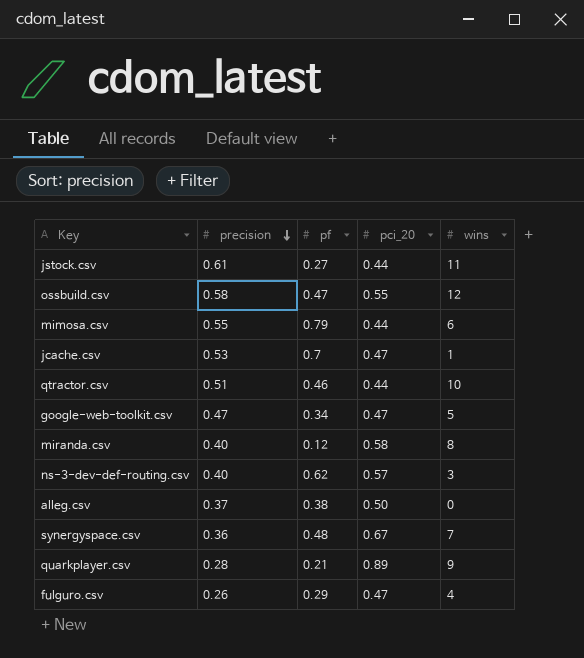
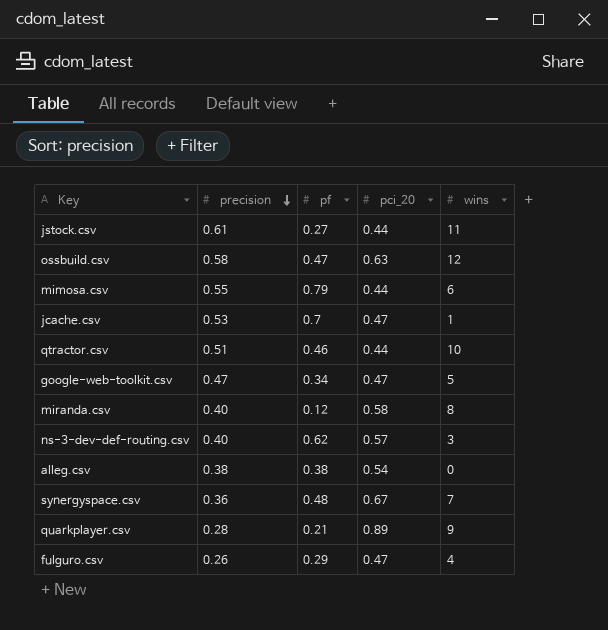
ossbuild.csv | pci_20: 0.55 -> 0.63
alleg.csv | precision: 0.37 -> 0.38
alleg.csv | pci_20: 0.50 -> 0.54

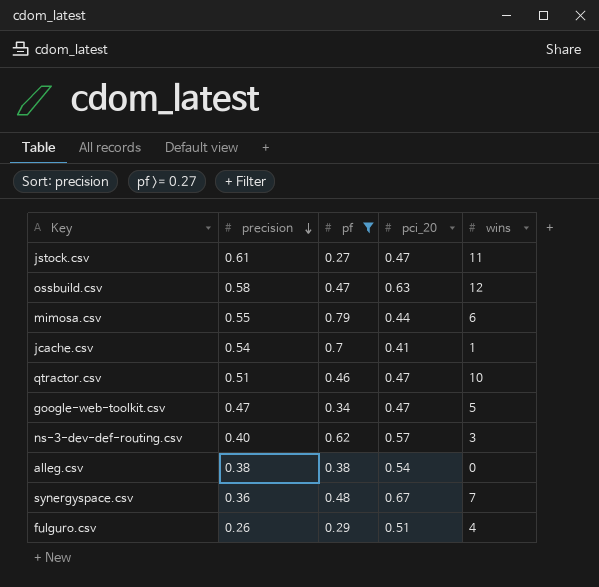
filter: none -> pf >= 0.27
jstock.csv | pci_20: 0.44 -> 0.47
jcache.csv | precision: 0.53 -> 0.54
jcache.csv | pci_20: 0.47 -> 0.41
qtractor.csv | pci_20: 0.44 -> 0.47
fulguro.csv | pci_20: 0.47 -> 0.51

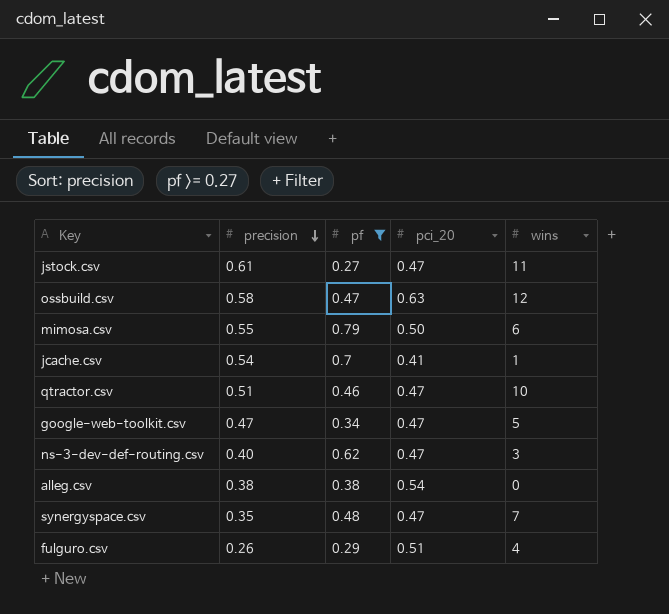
mimosa.csv | pci_20: 0.44 -> 0.50
ns-3-dev-def-routing.csv | pci_20: 0.57 -> 0.47
synergyspace.csv | precision: 0.36 -> 0.35
synergyspace.csv | pci_20: 0.67 -> 0.47

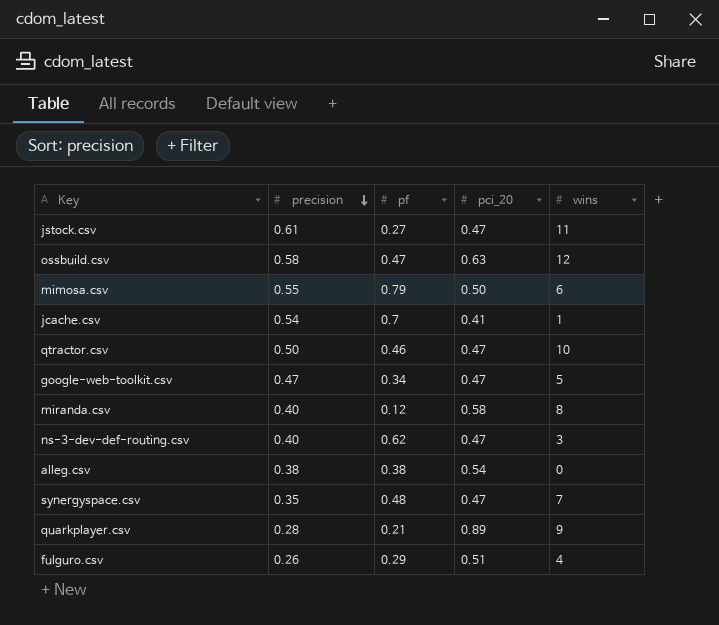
filter: pf >= 0.27 -> none
qtractor.csv | precision: 0.51 -> 0.50

